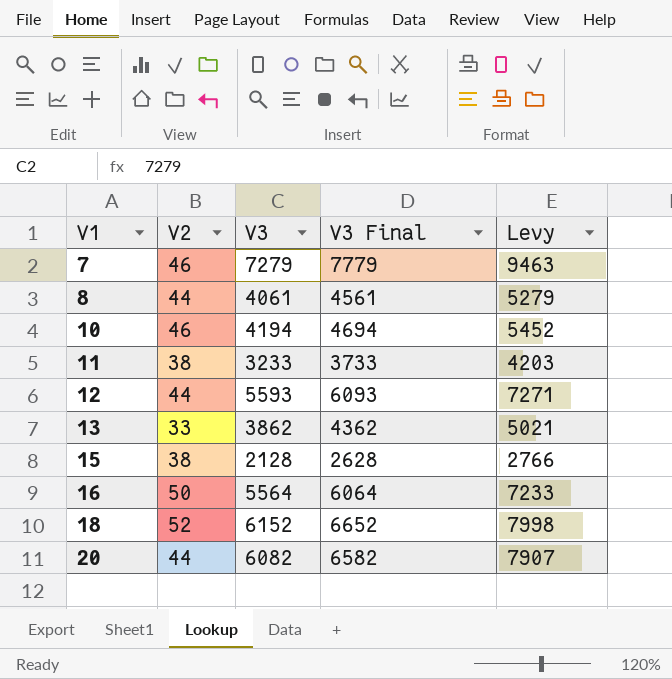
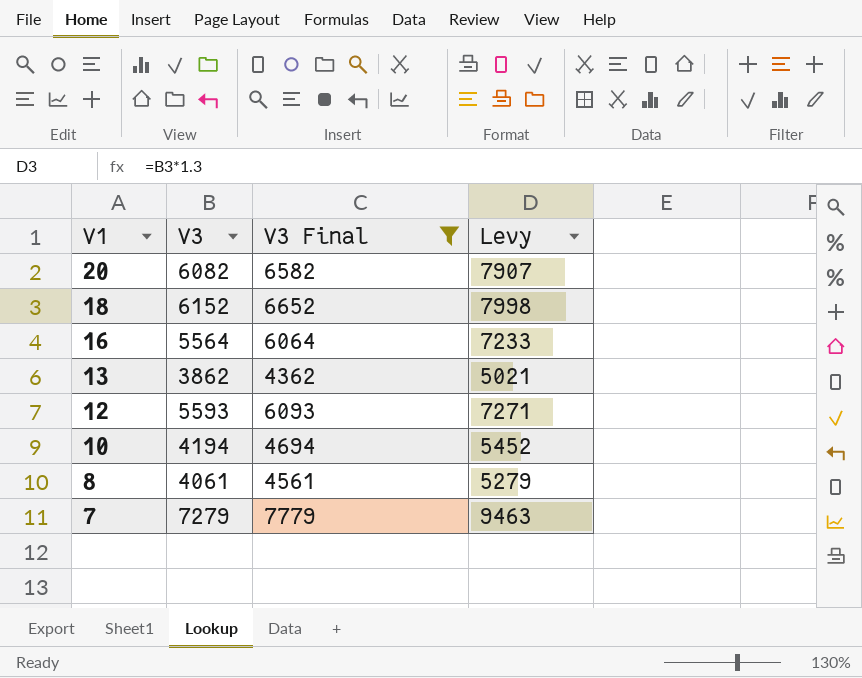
filter: none -> V3 Final >= 4362
row order: V1 ascending -> V1 descending
column V2 | position: 2 -> none

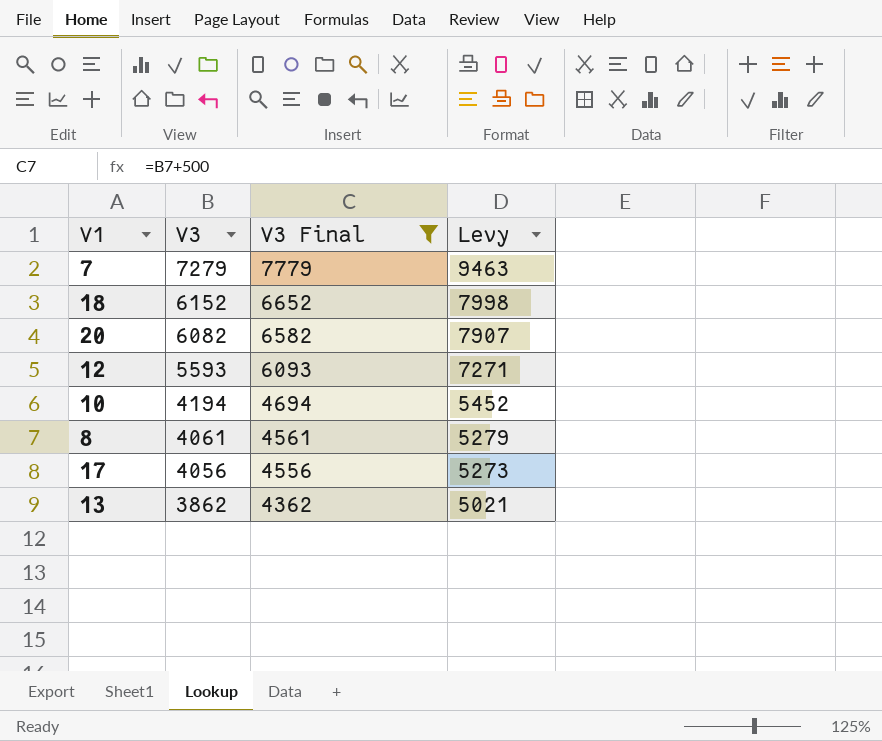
row order: V1 descending -> V3 descending
row 16: 5564 | 6064 | 7233 -> none
row 17: none -> 4056 | 4556 | 5273

